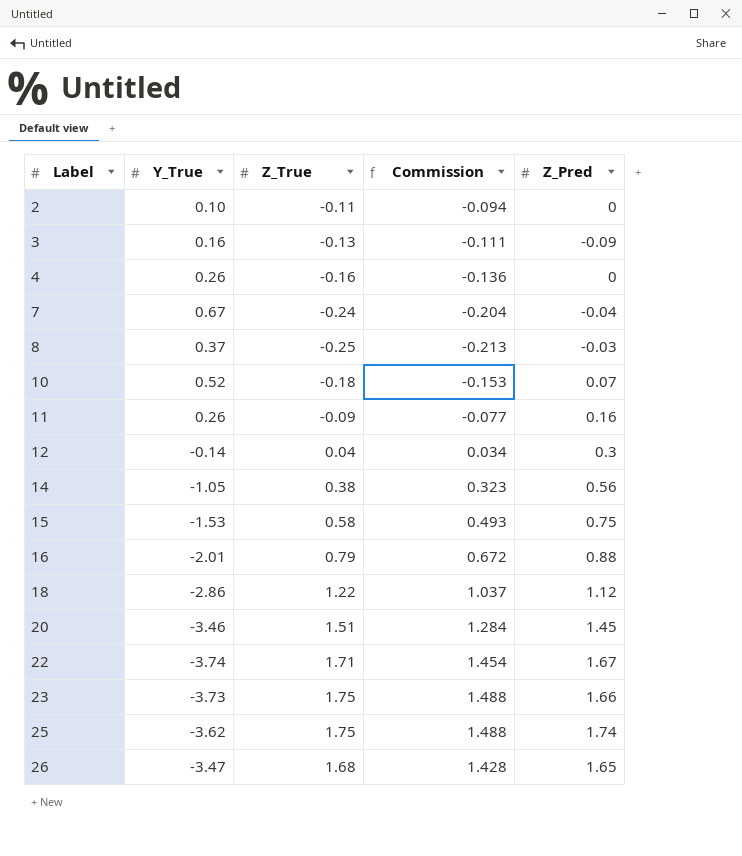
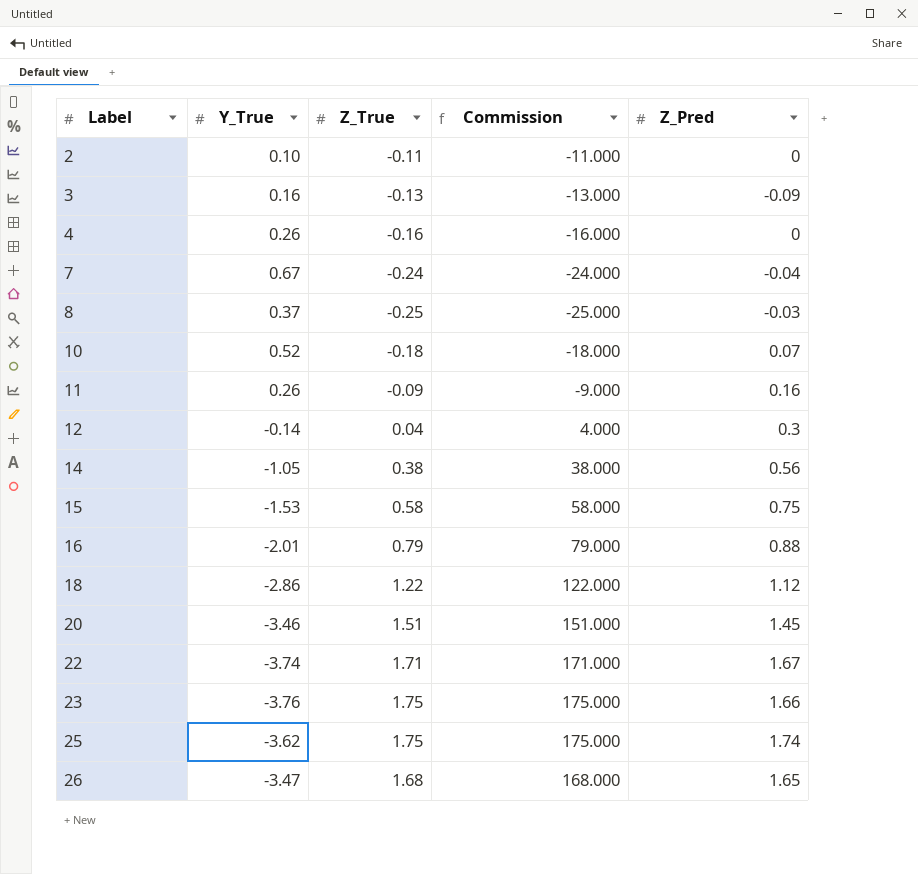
column Commission | formula: [Z_True] * 0.85 -> [Z_True] * 100
23 | Y_True: -3.73 -> -3.76

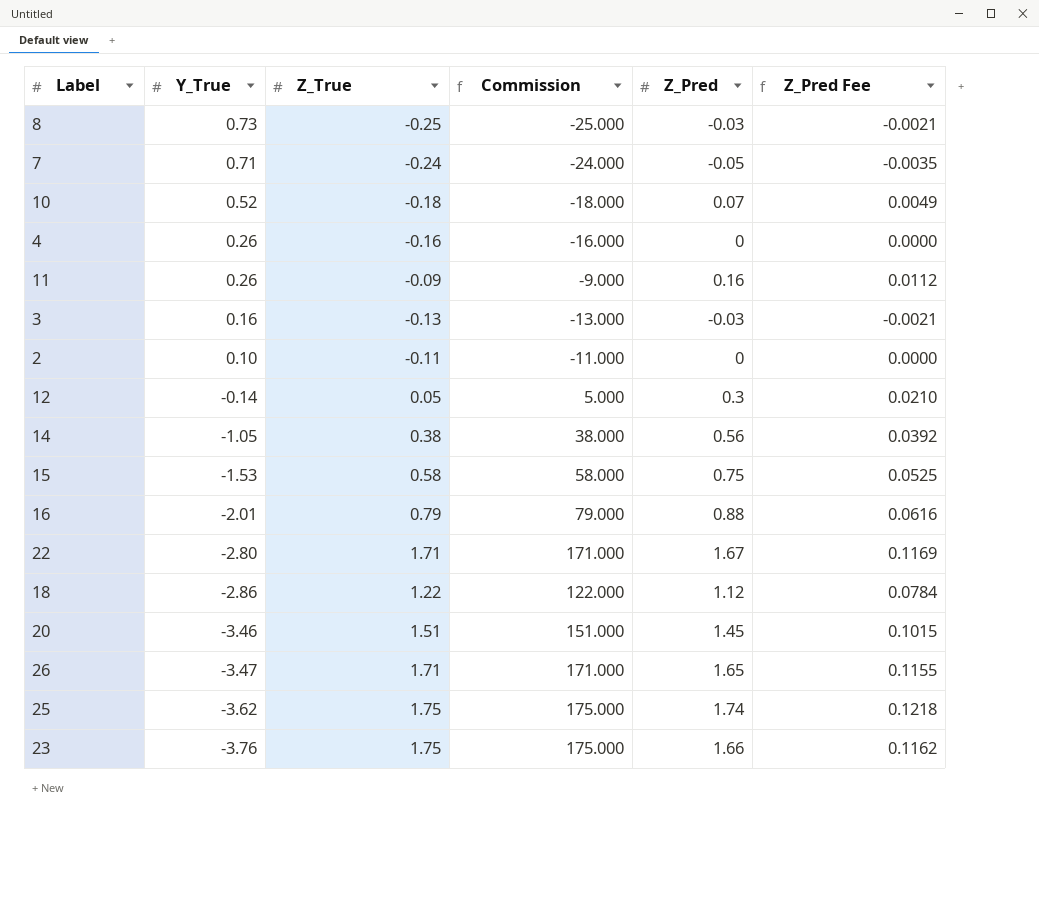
row order: Label ascending -> Y_True descending
column Z_Pred Fee | formula: none -> [Z_Pred] * 0.07
8 | Y_True: 0.37 -> 0.73
7 | Y_True: 0.67 -> 0.71
7 | Z_Pred: -0.04 -> -0.05
3 | Z_Pred: -0.09 -> -0.03
12 | Z_True: 0.04 -> 0.05
12 | Commission: 4.000 -> 5.000
22 | Y_True: -3.74 -> -2.80
26 | Z_True: 1.68 -> 1.71
26 | Commission: 168.000 -> 171.000

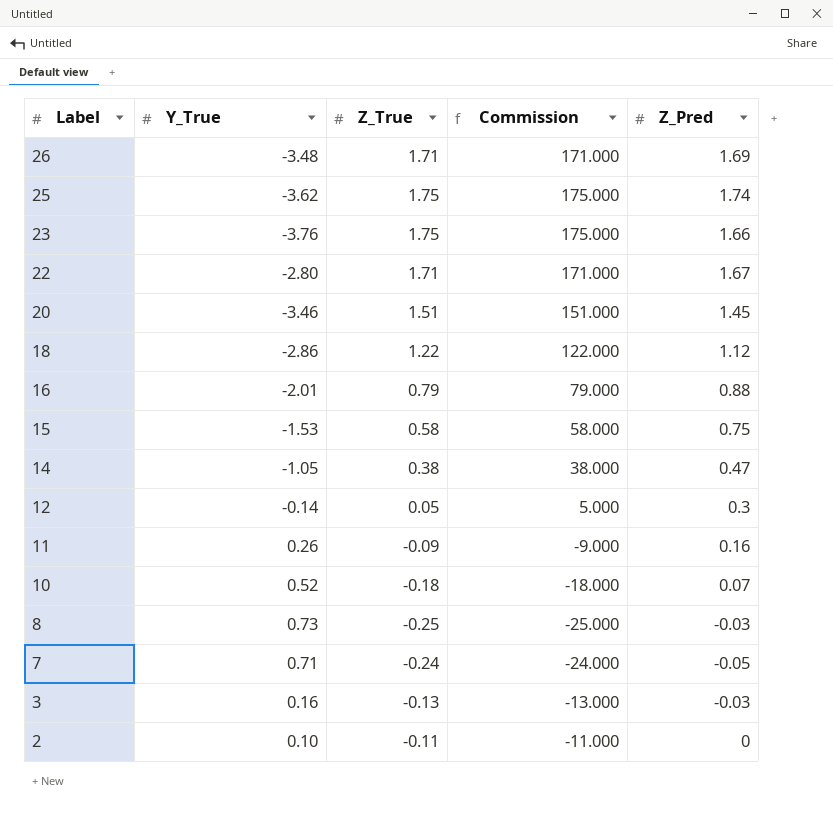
row order: Y_True descending -> Label descending
column Z_Pred Fee | formula: [Z_Pred] * 0.07 -> none
row 4: 0.26 | -0.16 | -16.000 | 0 | 0.0000 -> none
26 | Y_True: -3.47 -> -3.48
26 | Z_Pred: 1.65 -> 1.69
14 | Z_Pred: 0.56 -> 0.47

